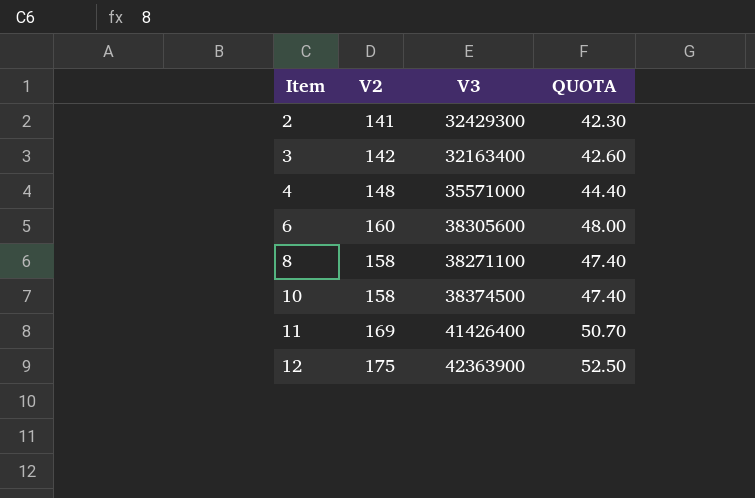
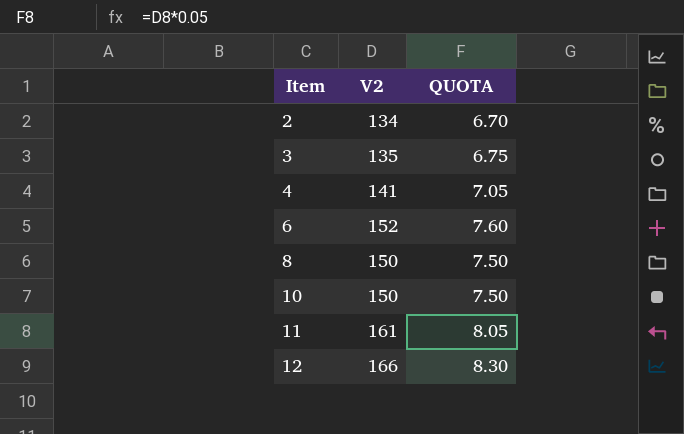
column V3 | position: 3 -> none
column QUOTA | formula: [V2] * 0.3 -> [V2] * 0.05
2 | V2: 141 -> 134
3 | V2: 142 -> 135
4 | V2: 148 -> 141
6 | V2: 160 -> 152
8 | V2: 158 -> 150
10 | V2: 158 -> 150
11 | V2: 169 -> 161
12 | V2: 175 -> 166

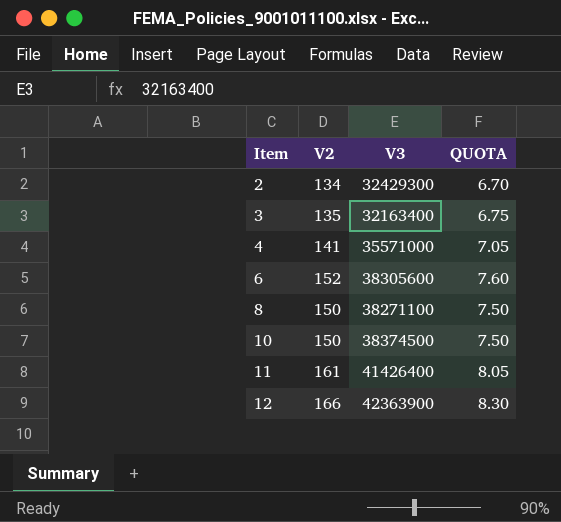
column V3 | position: none -> 3

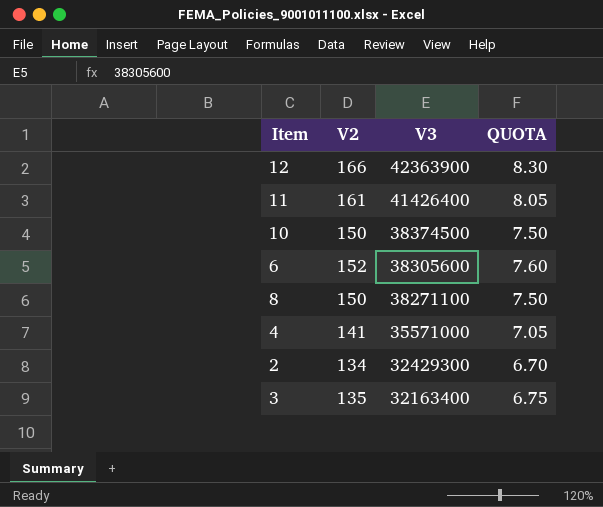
row order: Item ascending -> V3 descending

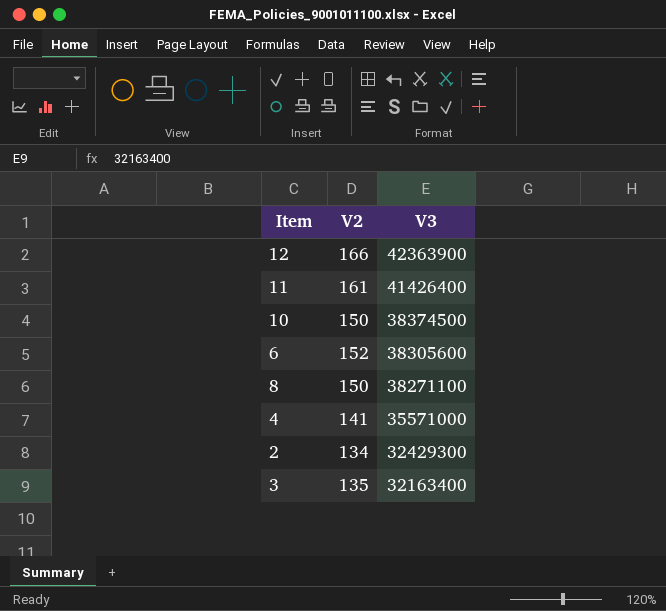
column QUOTA | formula: [V2] * 0.05 -> none

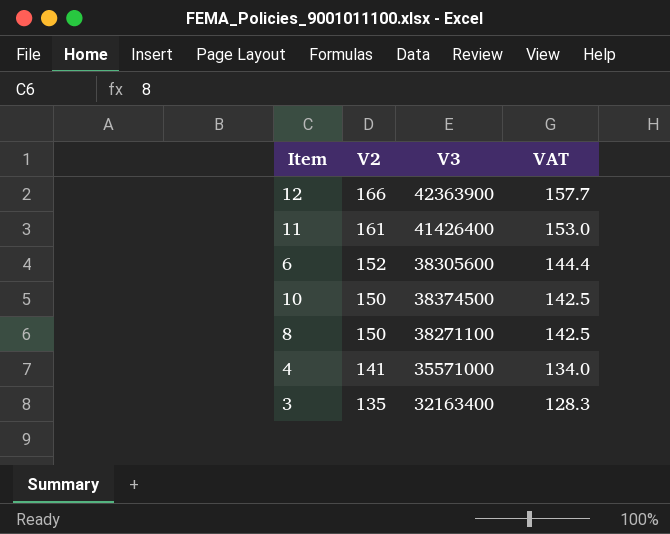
row order: V3 descending -> V2 descending
column VAT | formula: none -> [V2] * 0.95
row 2: 134 | 32429300 -> none

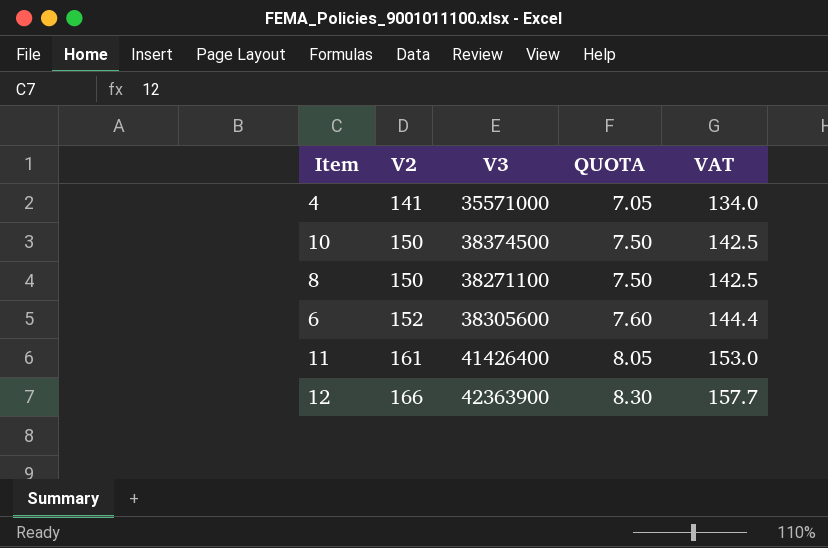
row order: V2 descending -> V2 ascending
column QUOTA | formula: none -> [V2] * 0.05
row 3: 135 | 32163400 | 128.3 -> none

